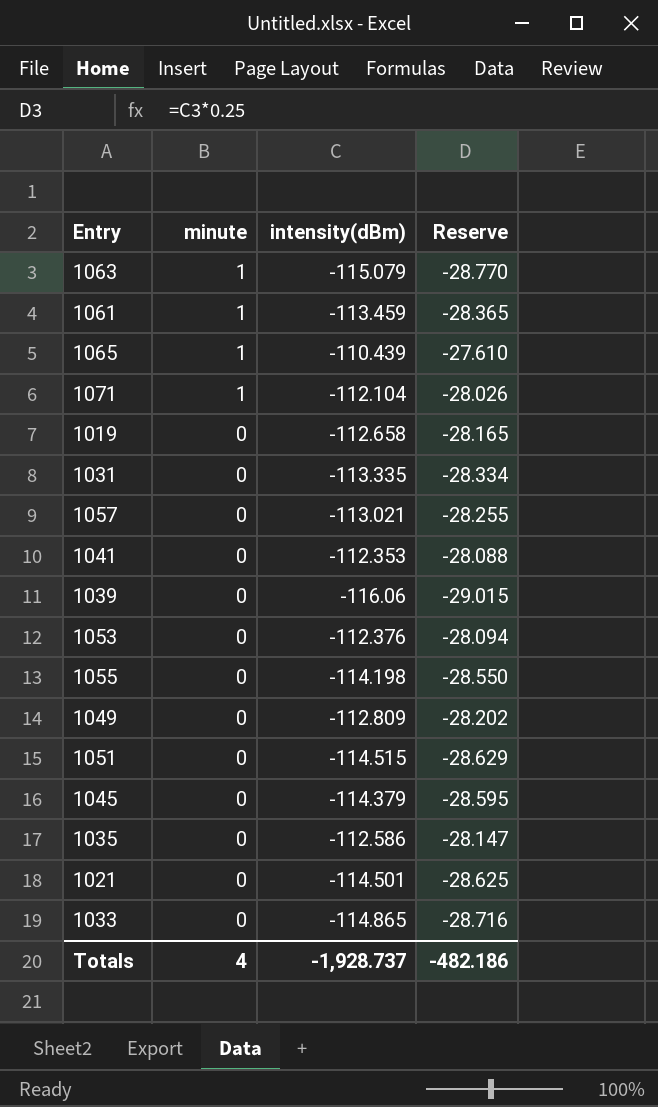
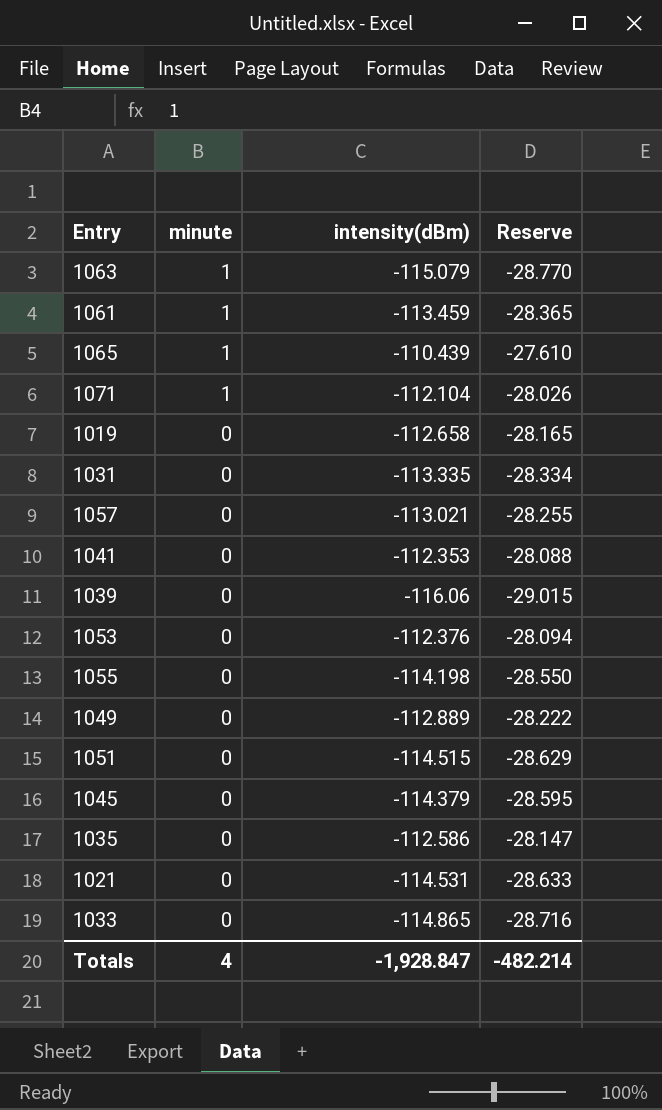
1049 | intensity(dBm): -112.809 -> -112.889
1049 | Reserve: -28.202 -> -28.222
1021 | intensity(dBm): -114.501 -> -114.531
1021 | Reserve: -28.625 -> -28.633
Totals | intensity(dBm): -1,928.737 -> -1,928.847
Totals | Reserve: -482.186 -> -482.214

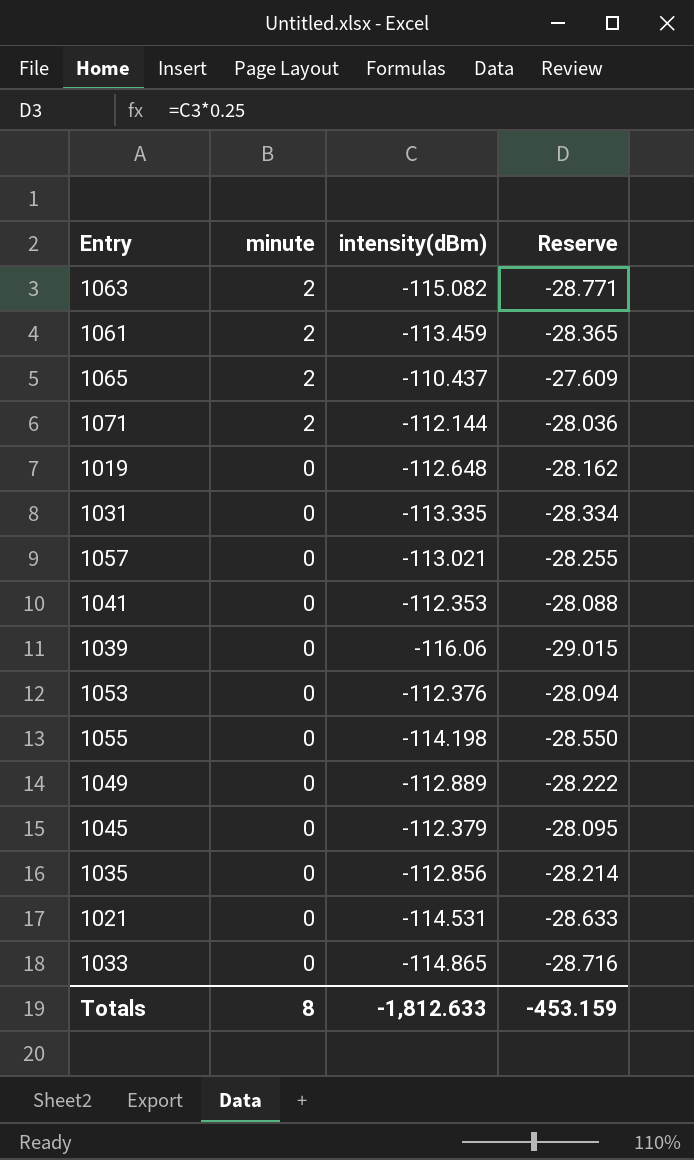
row 1051: 0 | -114.515 | -28.629 -> none
1063 | minute: 1 -> 2
1063 | intensity(dBm): -115.079 -> -115.082
1063 | Reserve: -28.770 -> -28.771
1061 | minute: 1 -> 2
1065 | minute: 1 -> 2
1065 | intensity(dBm): -110.439 -> -110.437
1065 | Reserve: -27.610 -> -27.609
1071 | minute: 1 -> 2
1071 | intensity(dBm): -112.104 -> -112.144
1071 | Reserve: -28.026 -> -28.036
1019 | intensity(dBm): -112.658 -> -112.648
1019 | Reserve: -28.165 -> -28.162
1045 | intensity(dBm): -114.379 -> -112.379
1045 | Reserve: -28.595 -> -28.095
1035 | intensity(dBm): -112.586 -> -112.856
1035 | Reserve: -28.147 -> -28.214
Totals | minute: 4 -> 8
Totals | intensity(dBm): -1,928.847 -> -1,812.633
Totals | Reserve: -482.214 -> -453.159

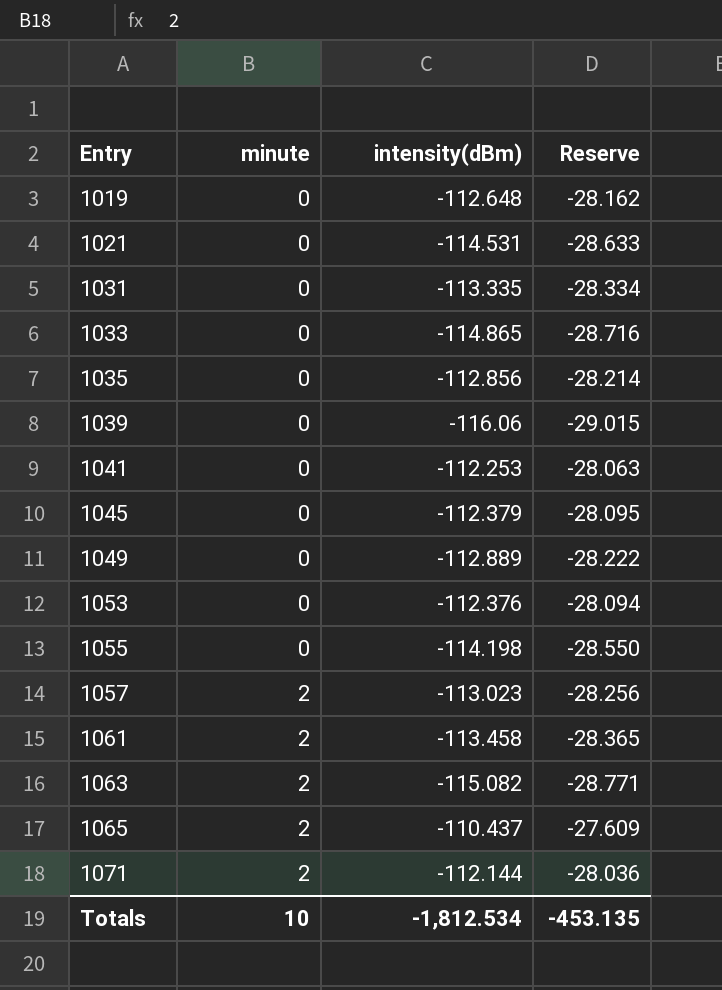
row order: minute descending -> Entry ascending
1041 | intensity(dBm): -112.353 -> -112.253
1041 | Reserve: -28.088 -> -28.063
1057 | minute: 0 -> 2
1057 | intensity(dBm): -113.021 -> -113.023
1057 | Reserve: -28.255 -> -28.256
1061 | intensity(dBm): -113.459 -> -113.458
Totals | minute: 8 -> 10
Totals | intensity(dBm): -1,812.633 -> -1,812.534
Totals | Reserve: -453.159 -> -453.135

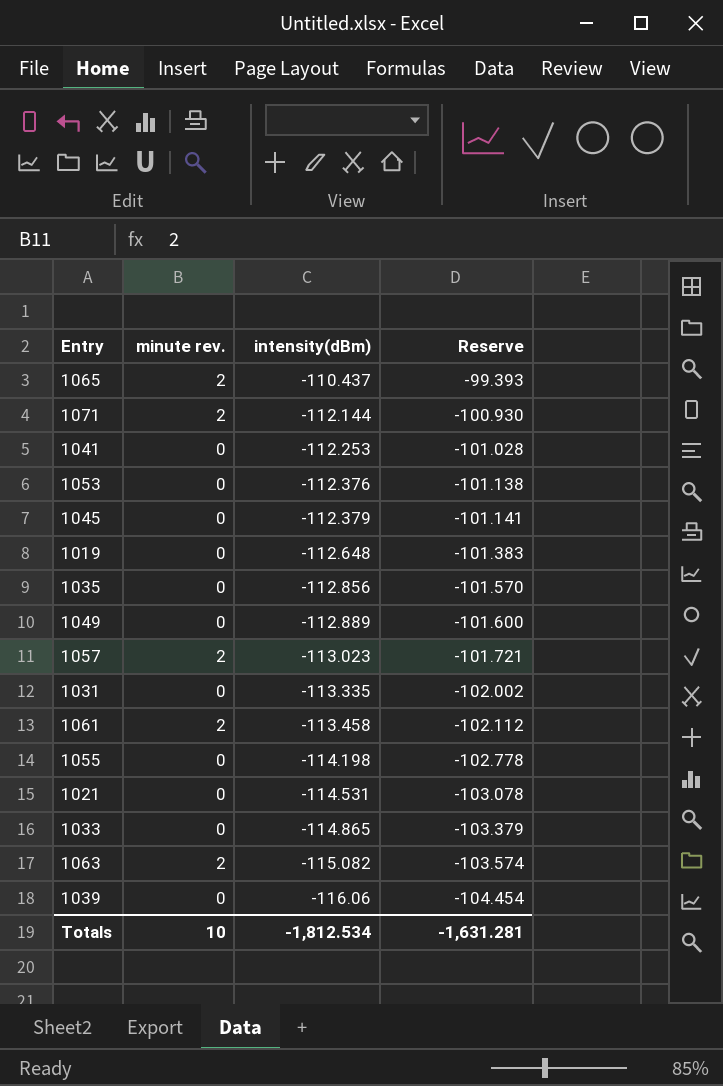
row order: Entry ascending -> intensity(dBm) descending
column name: minute -> minute rev.
column Reserve | formula: [intensity(dBm)] * 0.25 -> [intensity(dBm)] * 0.9
Totals | Reserve: -453.135 -> -1,631.281

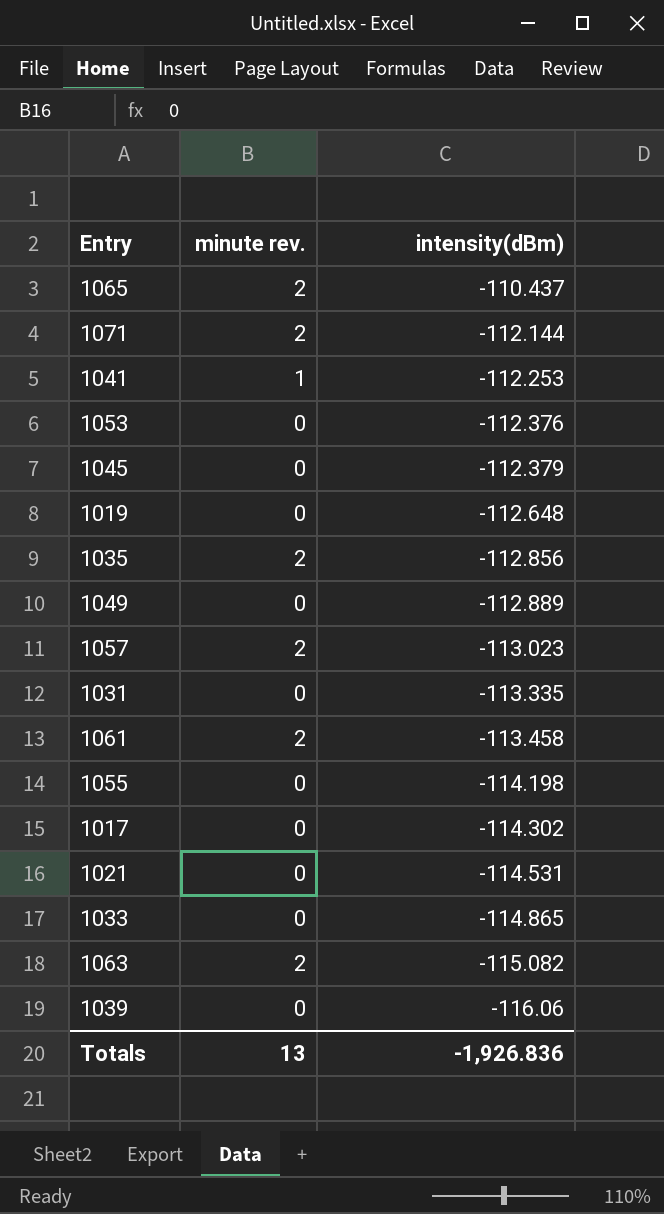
column Reserve | formula: [intensity(dBm)] * 0.9 -> none
1041 | minute rev.: 0 -> 1
1035 | minute rev.: 0 -> 2
row 1017: none -> 0 | -114.302
Totals | minute rev.: 10 -> 13
Totals | intensity(dBm): -1,812.534 -> -1,926.836

